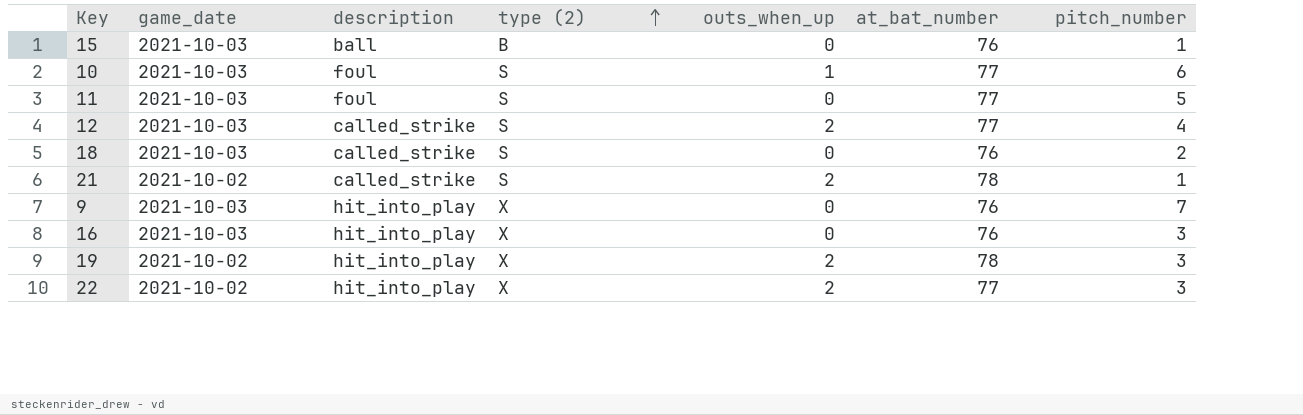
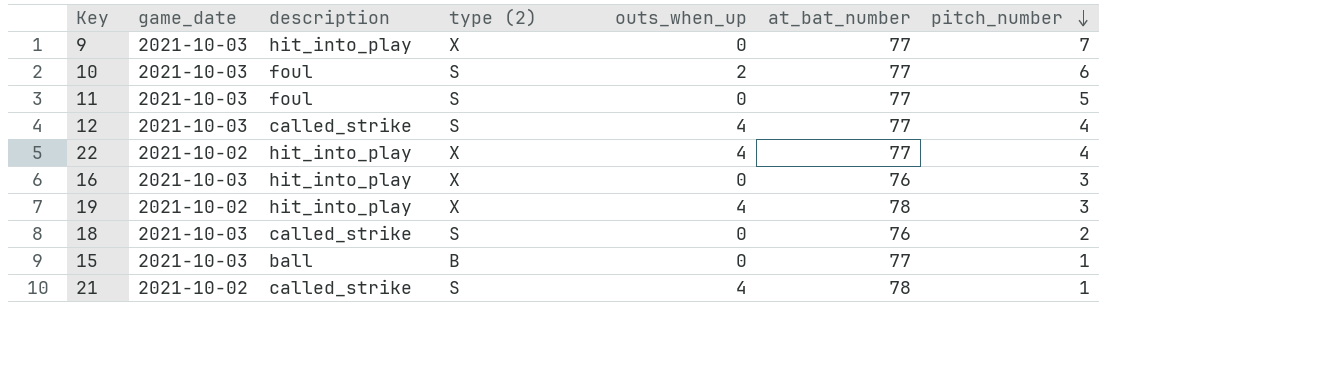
row order: type (2) ascending -> pitch_number descending
9 | at_bat_number: 76 -> 77
10 | outs_when_up: 1 -> 2
12 | outs_when_up: 2 -> 4
22 | outs_when_up: 2 -> 4
22 | pitch_number: 3 -> 4
19 | outs_when_up: 2 -> 4
15 | at_bat_number: 76 -> 77
21 | outs_when_up: 2 -> 4

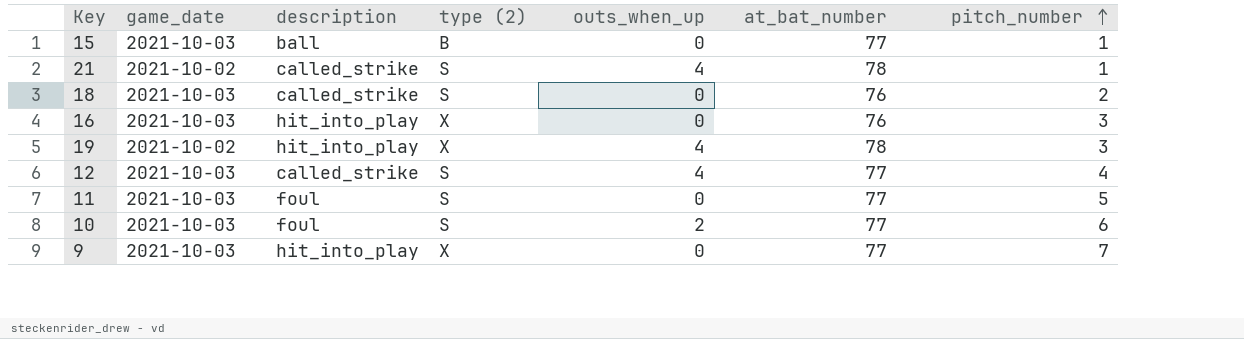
row order: pitch_number descending -> pitch_number ascending
row 22: 2021-10-02 | hit_into_play | X | 4 | 77 | 4 -> none

